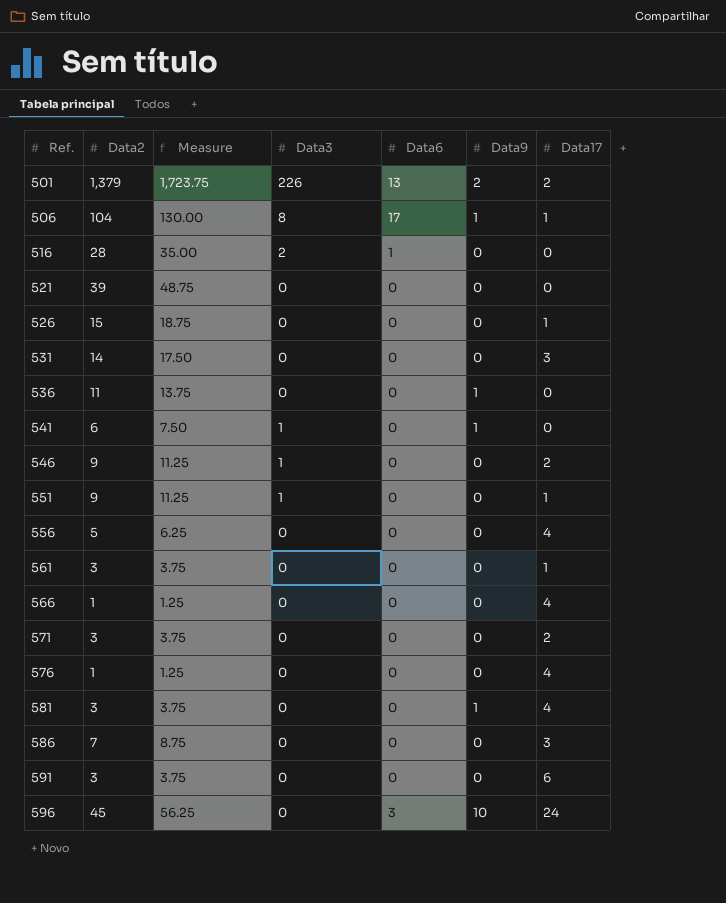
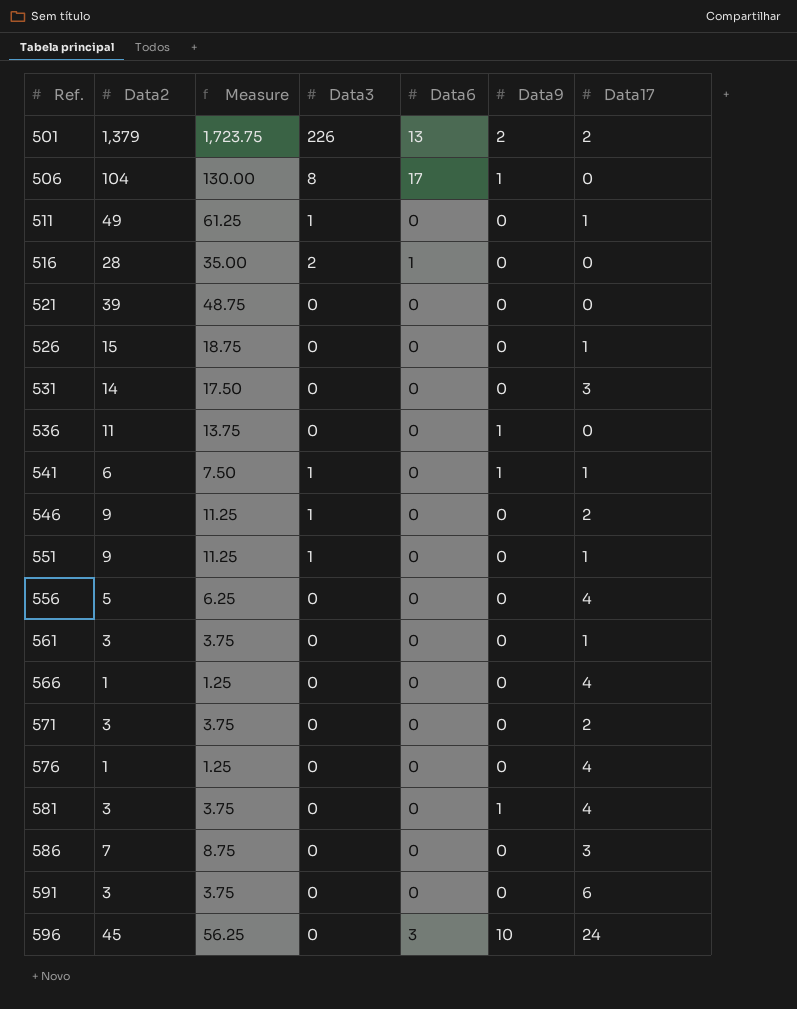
506 | Data17: 1 -> 0
row 511: none -> 49 | 61.25 | 1 | 0 | 0 | 1
541 | Data17: 0 -> 1

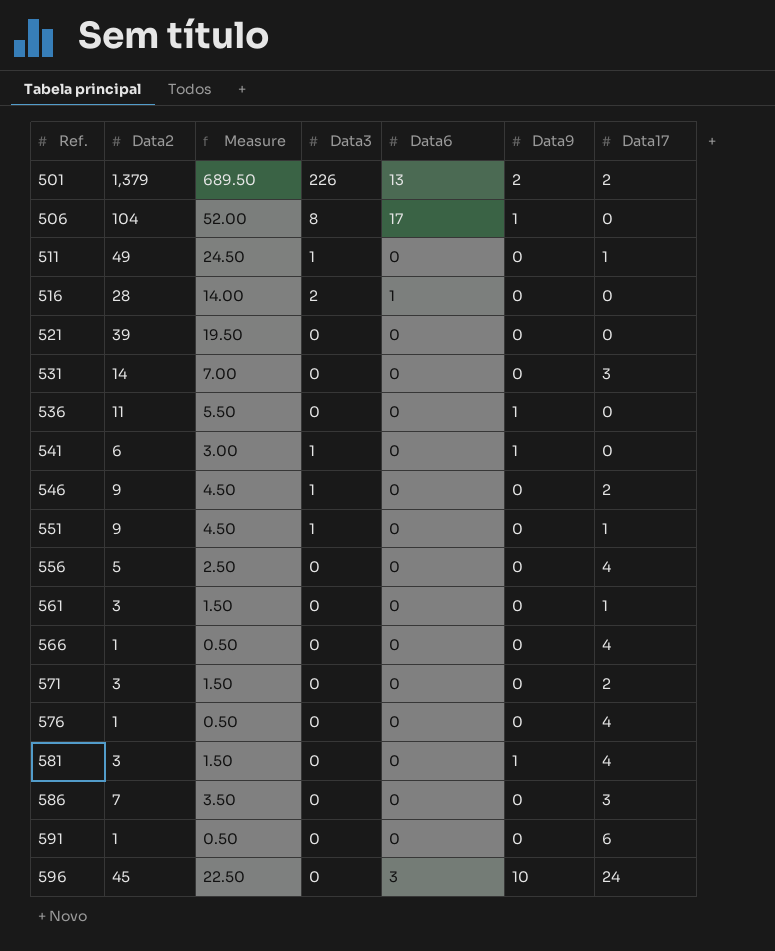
column Measure | formula: [Data2] * 1.25 -> [Data2] * 0.5
row 526: 15 | 18.75 | 0 | 0 | 0 | 1 -> none
541 | Data17: 1 -> 0
591 | Data2: 3 -> 1

